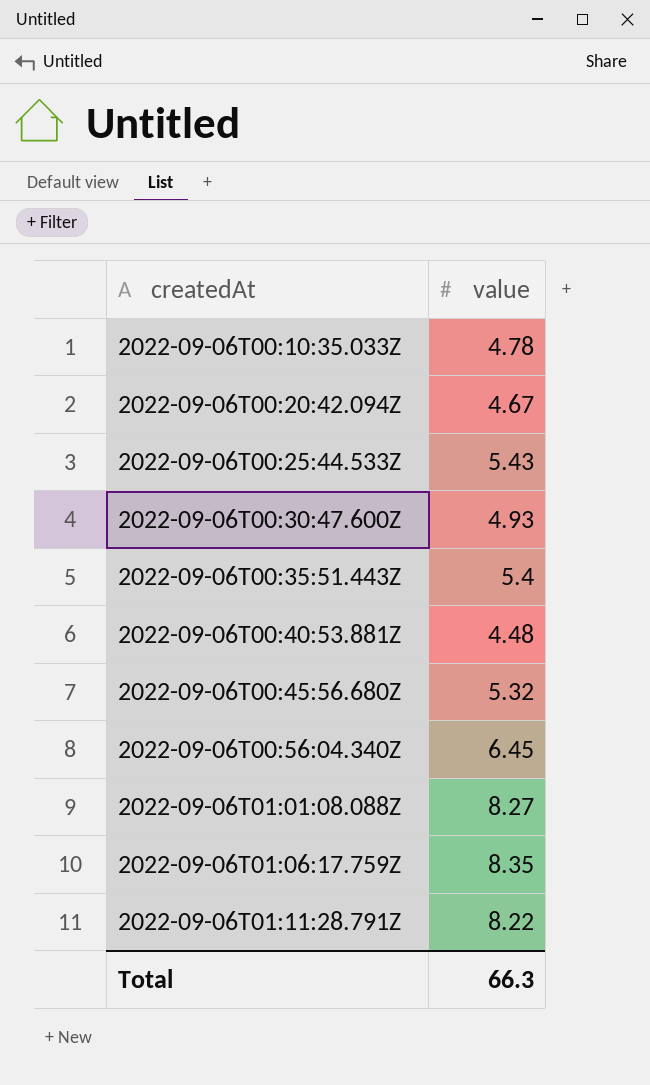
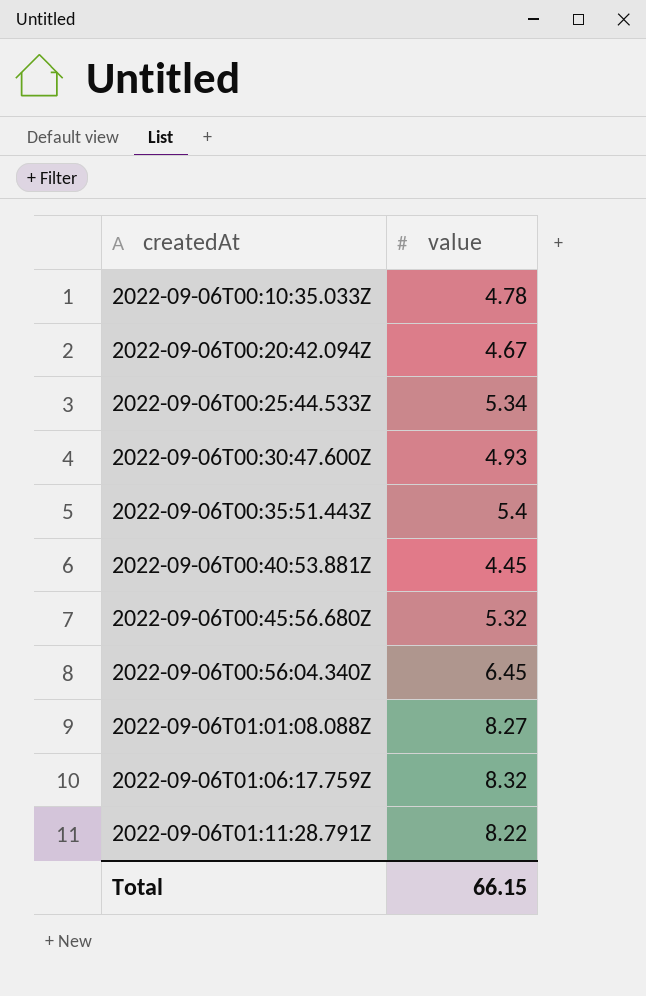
2022-09-06T00:25:44.533Z | value: 5.43 -> 5.34
2022-09-06T00:40:53.881Z | value: 4.48 -> 4.45
2022-09-06T01:06:17.759Z | value: 8.35 -> 8.32
Total | value: 66.3 -> 66.15

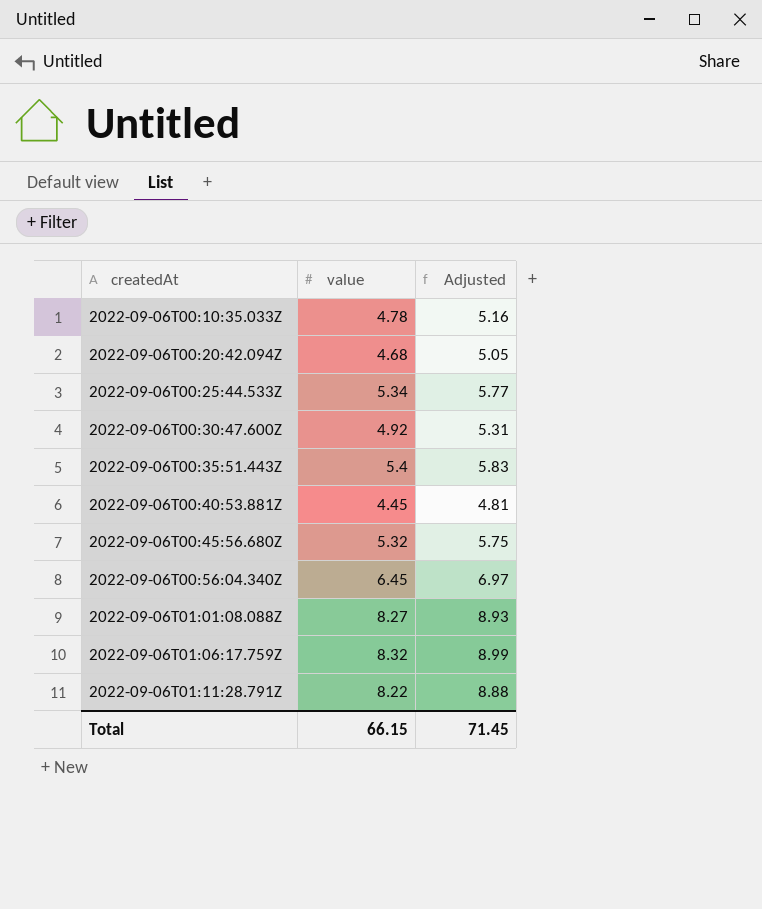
column Adjusted | formula: none -> [value] * 1.08
2022-09-06T00:20:42.094Z | value: 4.67 -> 4.68
2022-09-06T00:30:47.600Z | value: 4.93 -> 4.92

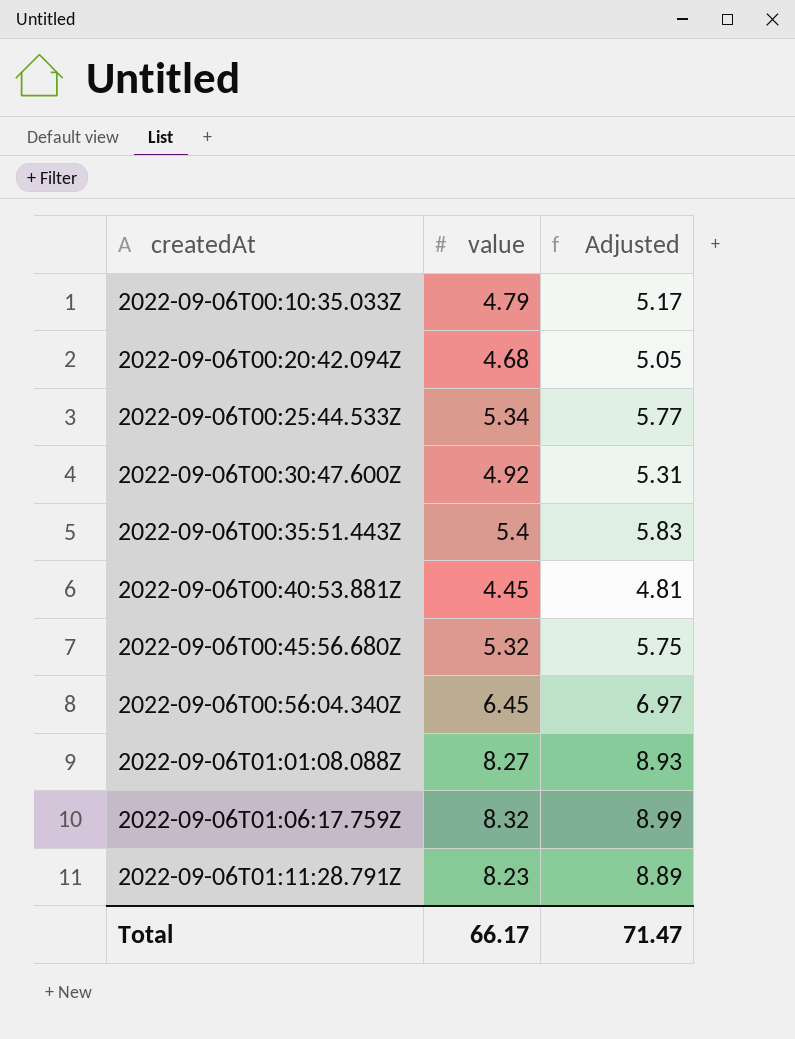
2022-09-06T00:10:35.033Z | value: 4.78 -> 4.79
2022-09-06T00:10:35.033Z | Adjusted: 5.16 -> 5.17
2022-09-06T01:11:28.791Z | value: 8.22 -> 8.23
2022-09-06T01:11:28.791Z | Adjusted: 8.88 -> 8.89
Total | value: 66.15 -> 66.17
Total | Adjusted: 71.45 -> 71.47

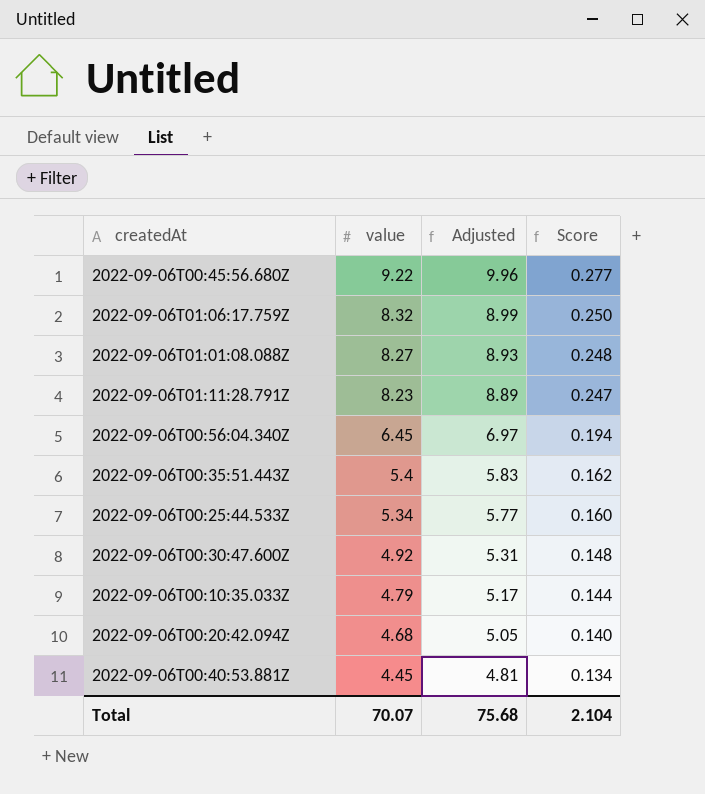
row order: createdAt ascending -> value descending
column Score | formula: none -> [value] * 0.03
2022-09-06T00:45:56.680Z | value: 5.32 -> 9.22
2022-09-06T00:45:56.680Z | Adjusted: 5.75 -> 9.96
Total | value: 66.17 -> 70.07
Total | Adjusted: 71.47 -> 75.68

